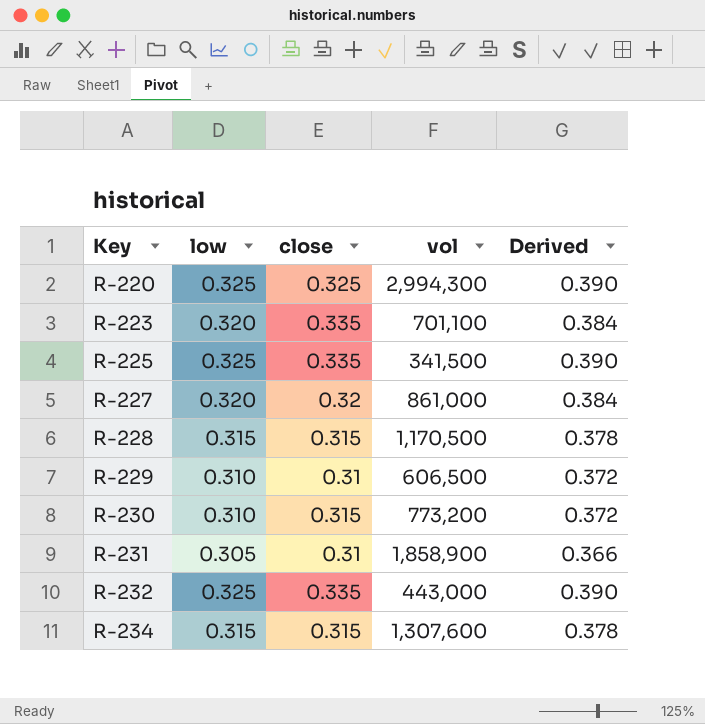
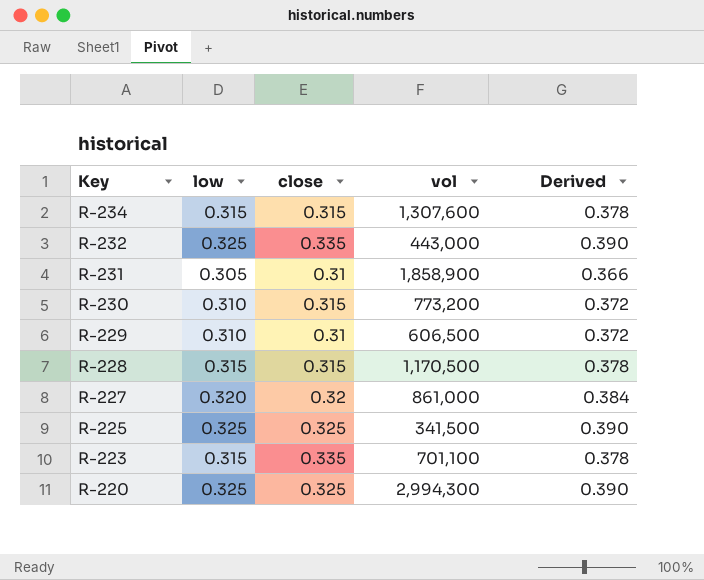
row order: Key ascending -> Key descending
R-225 | close: 0.335 -> 0.325
R-223 | low: 0.320 -> 0.315
R-223 | Derived: 0.384 -> 0.378

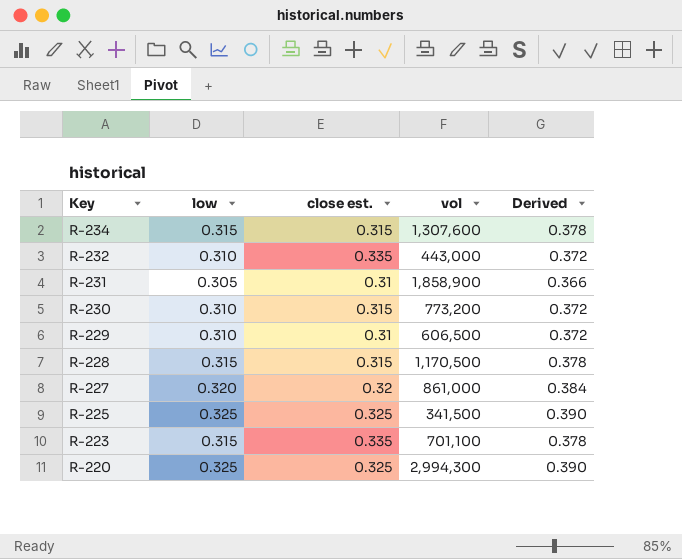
column name: close -> close est.
R-232 | low: 0.325 -> 0.310
R-232 | Derived: 0.390 -> 0.372

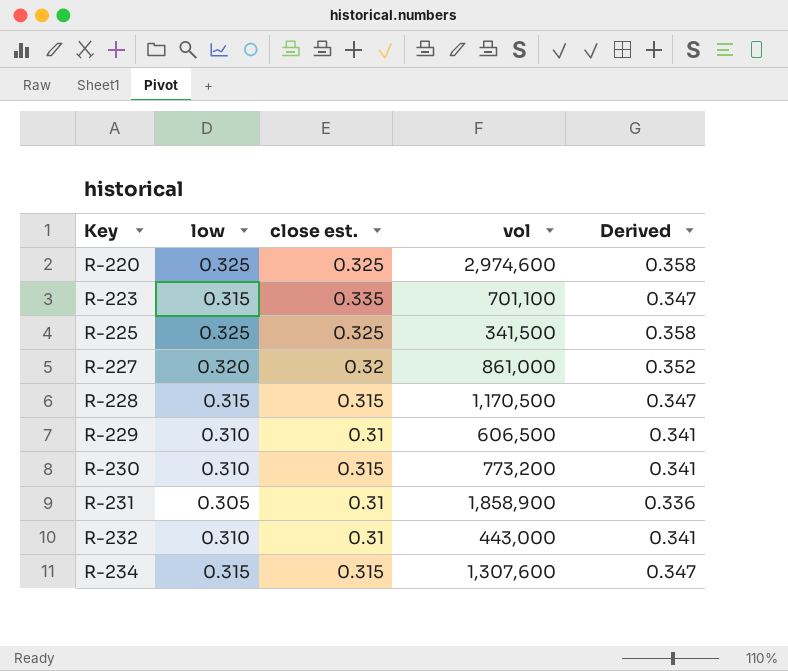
row order: Key descending -> Key ascending
column Derived | formula: [low] * 1.2 -> [low] * 1.1
R-220 | vol: 2,994,300 -> 2,974,600
R-232 | close est.: 0.335 -> 0.31

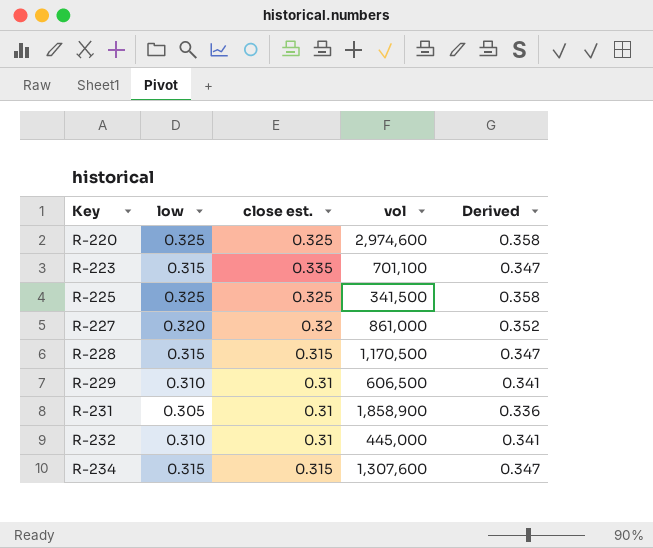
row R-230: 0.310 | 0.315 | 773,200 | 0.341 -> none
R-232 | vol: 443,000 -> 445,000

